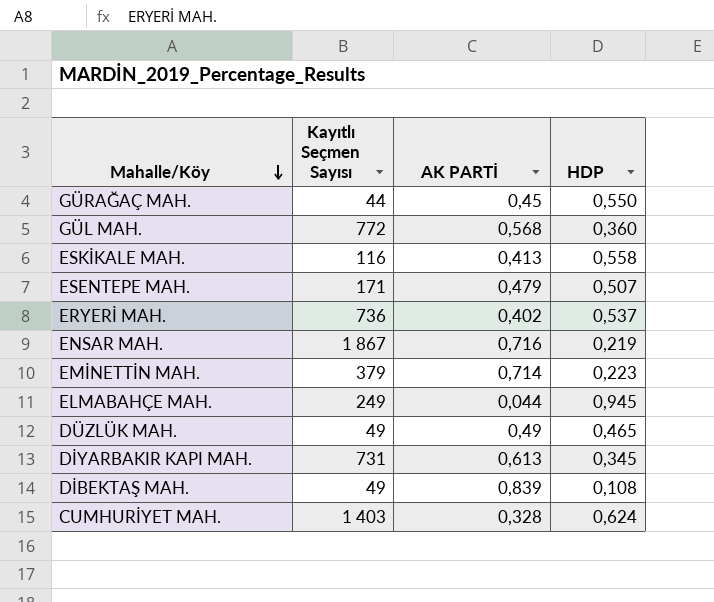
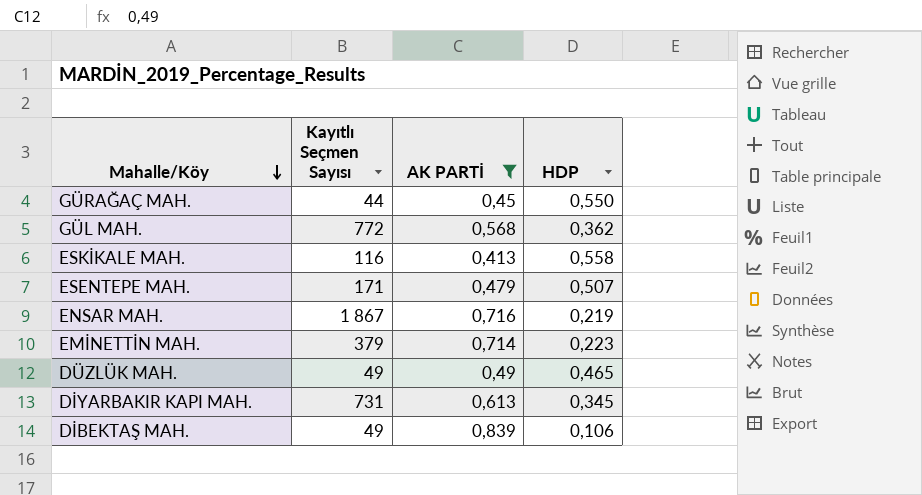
filter: none -> AK PARTİ >= 0,413
GÜL MAH. | HDP: 0,360 -> 0,362
DİBEKTAŞ MAH. | HDP: 0,108 -> 0,106

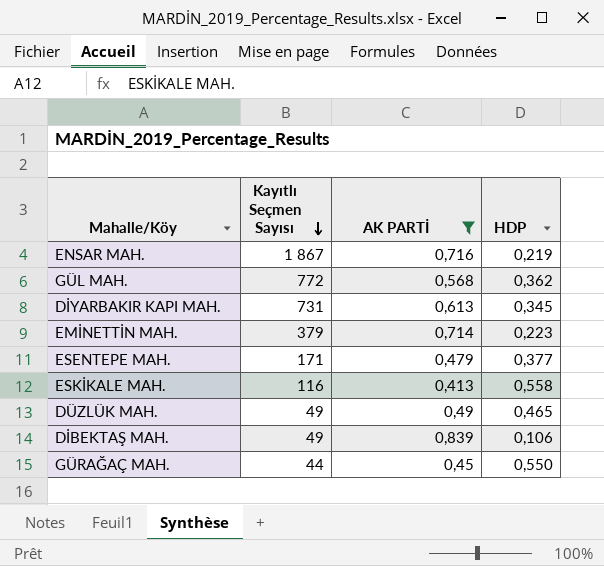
row order: Mahalle/Köy descending -> Kayıtlı Seçmen Sayısı descending
ESENTEPE MAH. | HDP: 0,507 -> 0,377

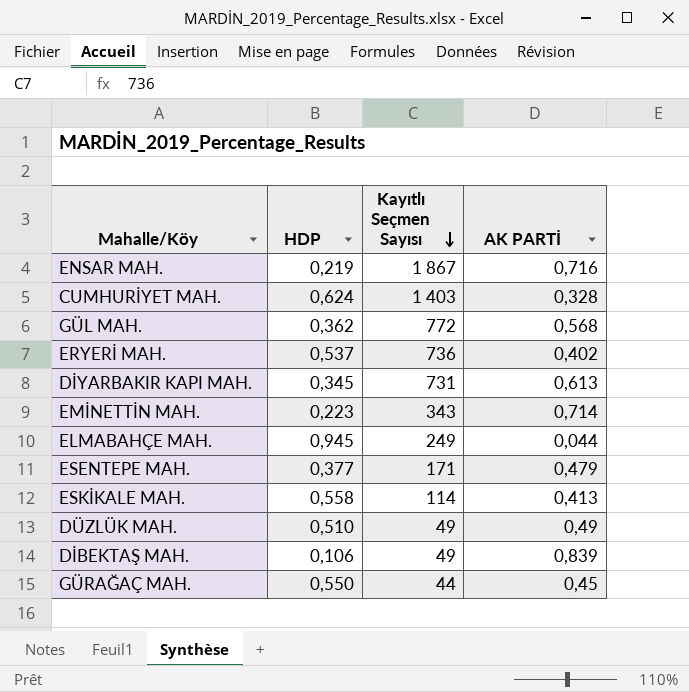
filter: AK PARTİ >= 0,413 -> none
column HDP | position: 4 -> 2
EMİNETTİN MAH. | Kayıtlı Seçmen Sayısı: 379 -> 343
ESKİKALE MAH. | Kayıtlı Seçmen Sayısı: 116 -> 114
DÜZLÜK MAH. | HDP: 0,465 -> 0,510

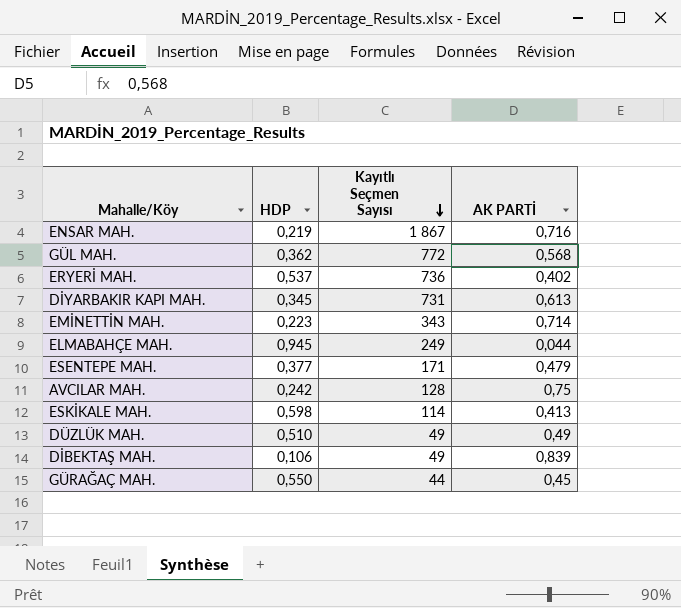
row CUMHURİYET MAH.: 0,624 | 1 403 | 0,328 -> none
row AVCILAR MAH.: none -> 0,242 | 128 | 0,75
ESKİKALE MAH. | HDP: 0,558 -> 0,598

